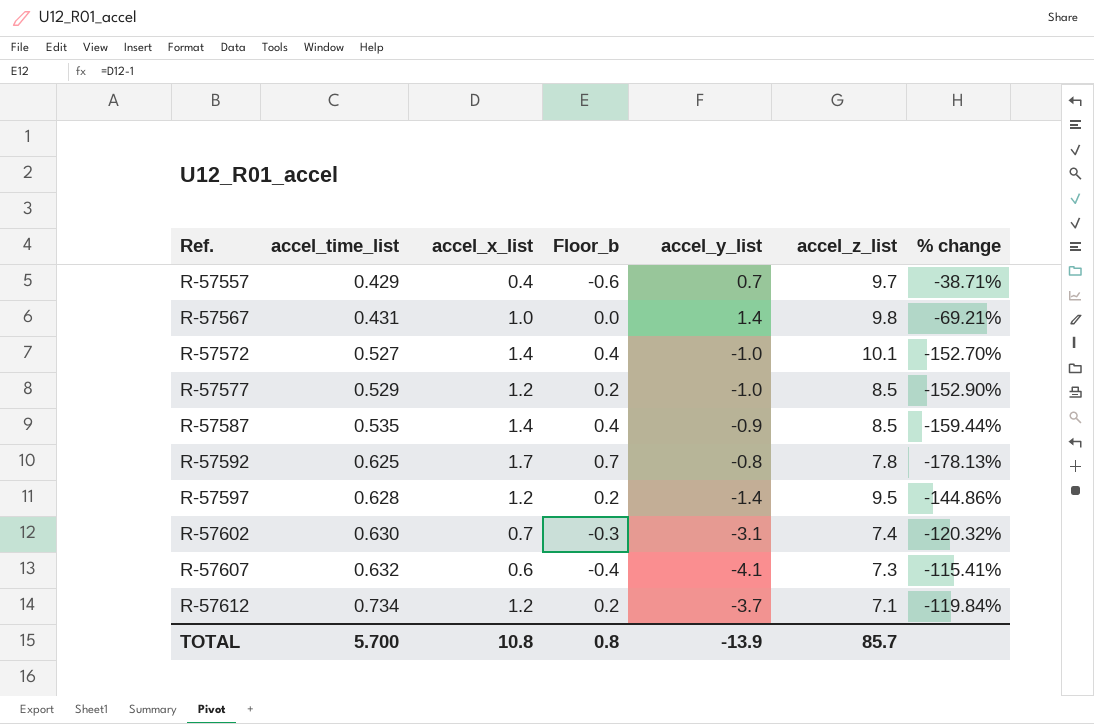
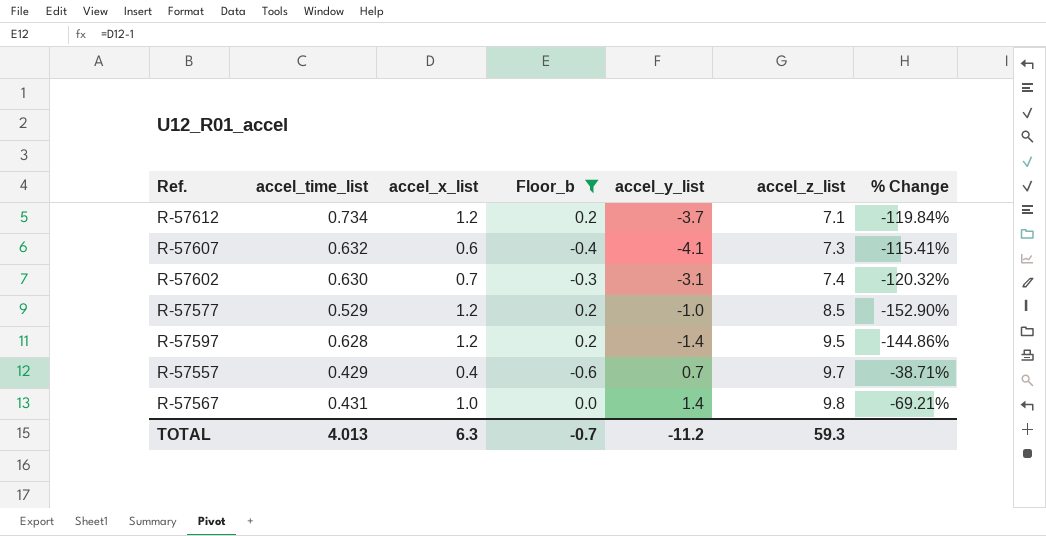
filter: none -> Floor_b <= 0.2
row order: Ref. ascending -> accel_z_list ascending
column name: % change -> % Change
TOTAL | accel_time_list: 5.700 -> 4.013
TOTAL | accel_x_list: 10.8 -> 6.3
TOTAL | Floor_b: 0.8 -> -0.7
TOTAL | accel_y_list: -13.9 -> -11.2
TOTAL | accel_z_list: 85.7 -> 59.3

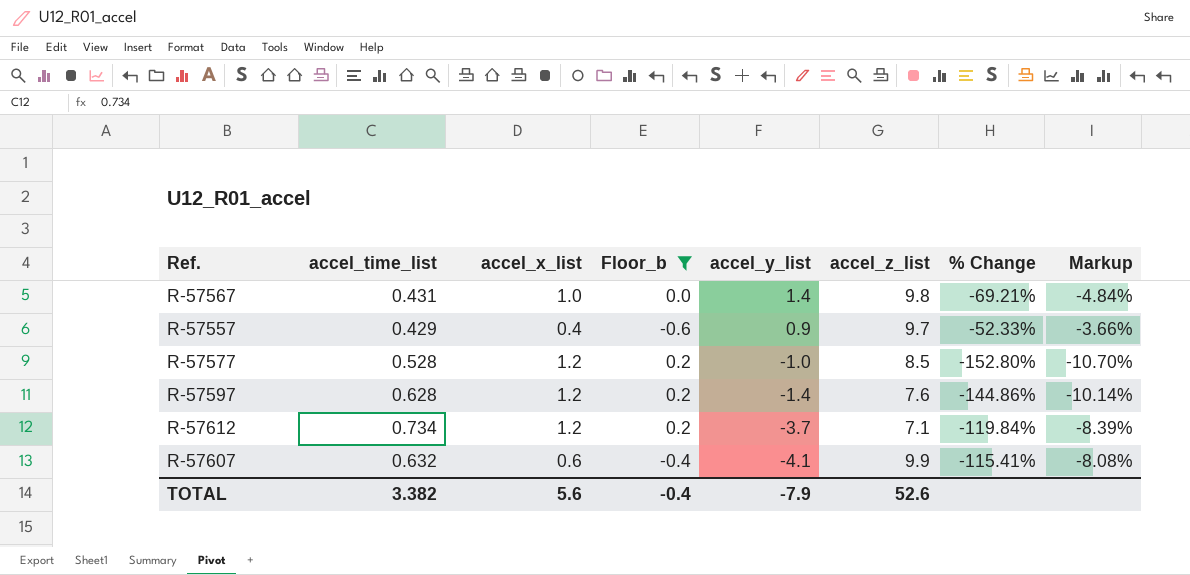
row order: accel_z_list ascending -> accel_y_list descending
column Markup | formula: none -> [% Change] * 0.07
row R-57602: 0.630 | 0.7 | -0.3 | -3.1 | 7.4 | -120.32% -> none
R-57557 | accel_y_list: 0.7 -> 0.9
R-57557 | % Change: -38.71% -> -52.33%
R-57577 | accel_time_list: 0.529 -> 0.528
R-57577 | % Change: -152.90% -> -152.80%
R-57597 | accel_z_list: 9.5 -> 7.6
R-57607 | accel_z_list: 7.3 -> 9.9
TOTAL | accel_time_list: 4.013 -> 3.382
TOTAL | accel_x_list: 6.3 -> 5.6
TOTAL | Floor_b: -0.7 -> -0.4
TOTAL | accel_y_list: -11.2 -> -7.9
TOTAL | accel_z_list: 59.3 -> 52.6

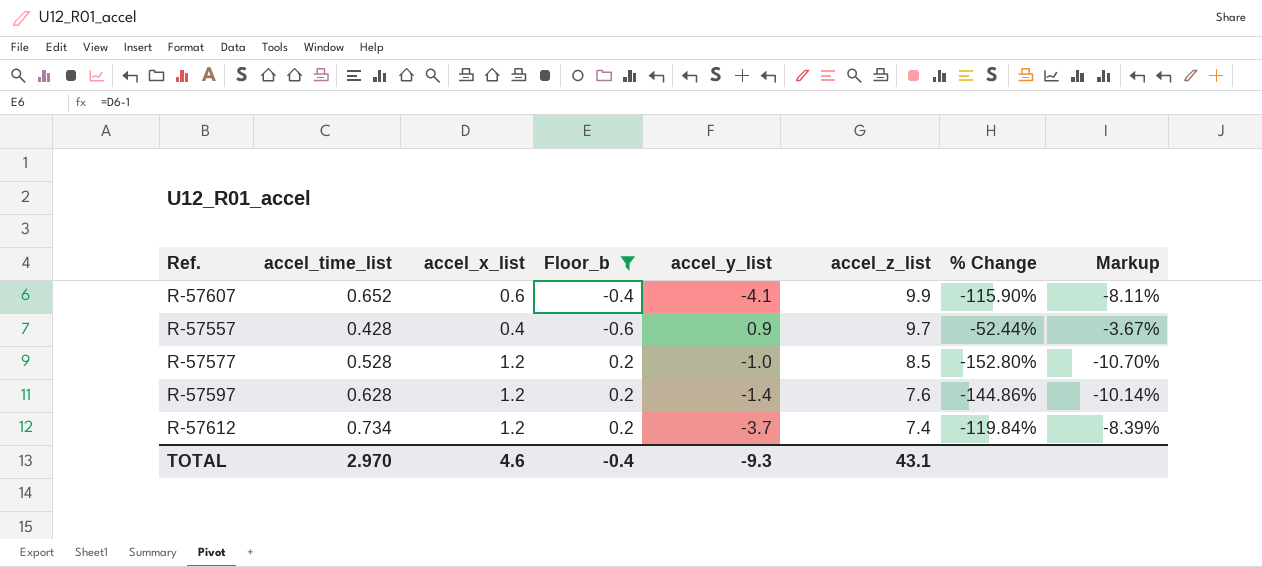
row order: accel_y_list descending -> accel_z_list descending
row R-57567: 0.431 | 1.0 | 0.0 | 1.4 | 9.8 | -69.21% | -4.84% -> none
R-57607 | accel_time_list: 0.632 -> 0.652
R-57607 | % Change: -115.41% -> -115.90%
R-57607 | Markup: -8.08% -> -8.11%
R-57557 | accel_time_list: 0.429 -> 0.428
R-57557 | % Change: -52.33% -> -52.44%
R-57557 | Markup: -3.66% -> -3.67%
R-57612 | accel_z_list: 7.1 -> 7.4
TOTAL | accel_time_list: 3.382 -> 2.970
TOTAL | accel_x_list: 5.6 -> 4.6
TOTAL | accel_y_list: -7.9 -> -9.3
TOTAL | accel_z_list: 52.6 -> 43.1

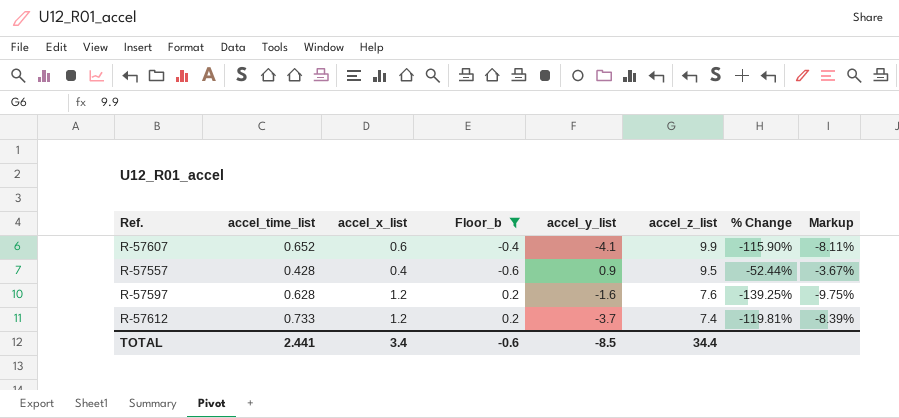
row R-57577: 0.528 | 1.2 | 0.2 | -1.0 | 8.5 | -152.80% | -10.70% -> none
R-57557 | accel_z_list: 9.7 -> 9.5
R-57597 | accel_y_list: -1.4 -> -1.6
R-57597 | % Change: -144.86% -> -139.25%
R-57597 | Markup: -10.14% -> -9.75%
R-57612 | accel_time_list: 0.734 -> 0.733
R-57612 | % Change: -119.84% -> -119.81%
TOTAL | accel_time_list: 2.970 -> 2.441
TOTAL | accel_x_list: 4.6 -> 3.4
TOTAL | Floor_b: -0.4 -> -0.6
TOTAL | accel_y_list: -9.3 -> -8.5
TOTAL | accel_z_list: 43.1 -> 34.4

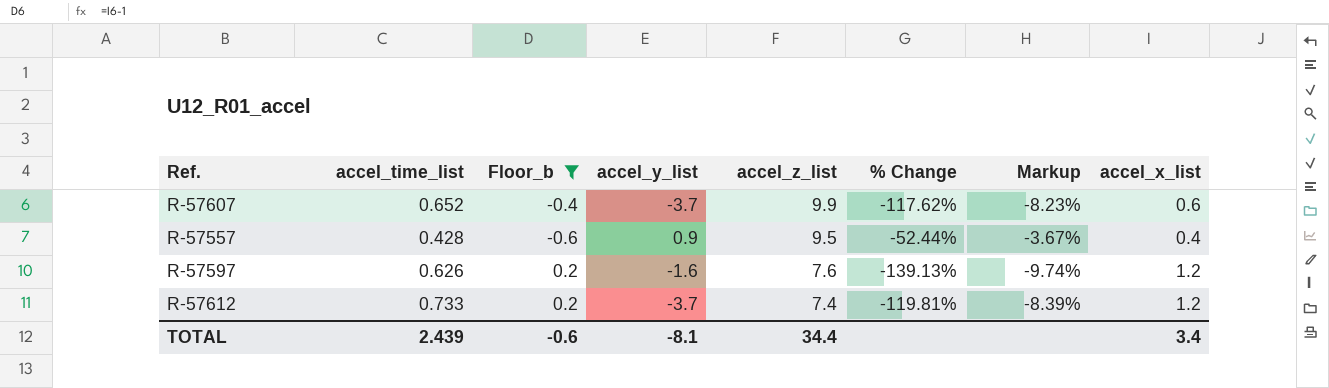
column accel_x_list | position: 3 -> 8
R-57607 | accel_y_list: -4.1 -> -3.7
R-57607 | % Change: -115.90% -> -117.62%
R-57607 | Markup: -8.11% -> -8.23%
R-57597 | accel_time_list: 0.628 -> 0.626
R-57597 | % Change: -139.25% -> -139.13%
R-57597 | Markup: -9.75% -> -9.74%
TOTAL | accel_time_list: 2.441 -> 2.439
TOTAL | accel_y_list: -8.5 -> -8.1

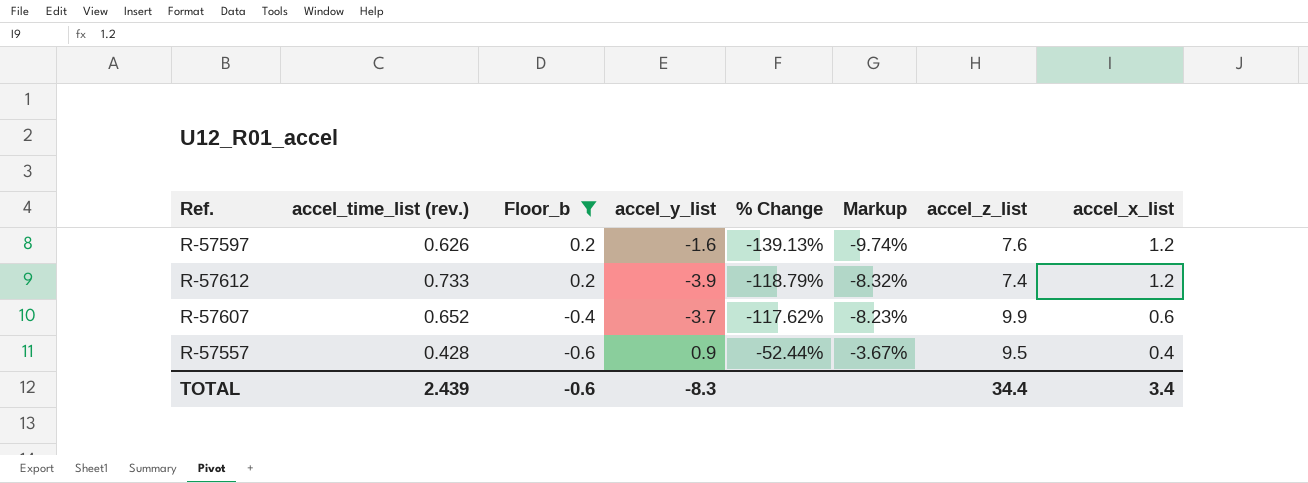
row order: accel_z_list descending -> Floor_b descending
column name: accel_time_list -> accel_time_list (rev.)
column accel_z_list | position: 5 -> 7
R-57612 | accel_y_list: -3.7 -> -3.9
R-57612 | % Change: -119.81% -> -118.79%
R-57612 | Markup: -8.39% -> -8.32%
TOTAL | accel_y_list: -8.1 -> -8.3

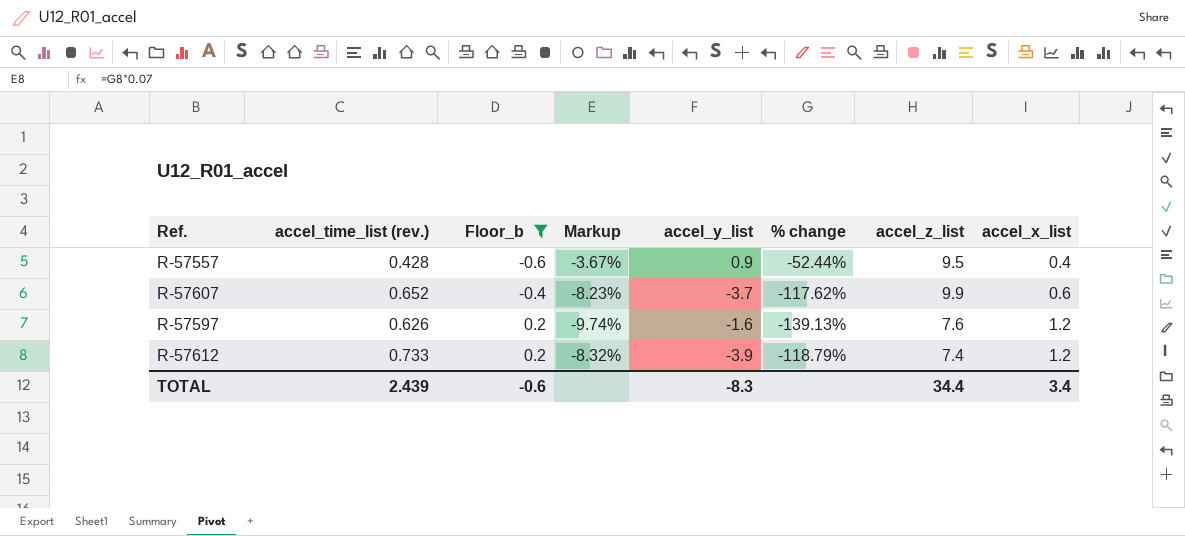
row order: Floor_b descending -> Floor_b ascending
column Markup | position: 6 -> 4
column name: % Change -> % change

